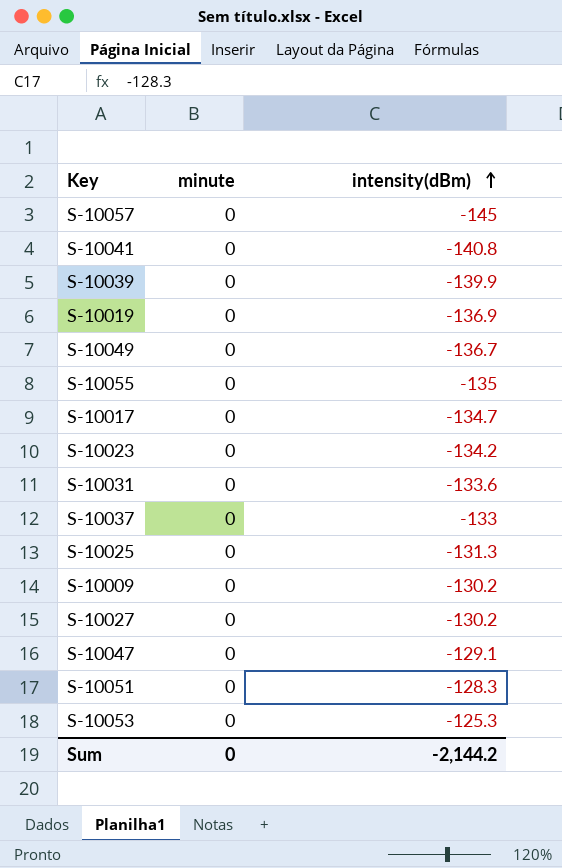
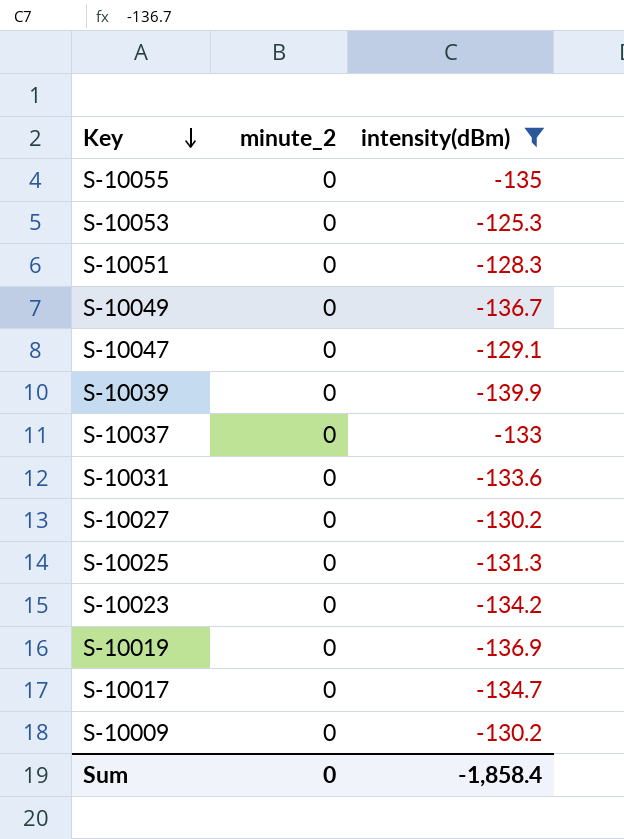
filter: none -> intensity(dBm) >= -139.9
row order: intensity(dBm) ascending -> Key descending
column name: minute -> minute_2
Sum | intensity(dBm): -2,144.2 -> -1,858.4

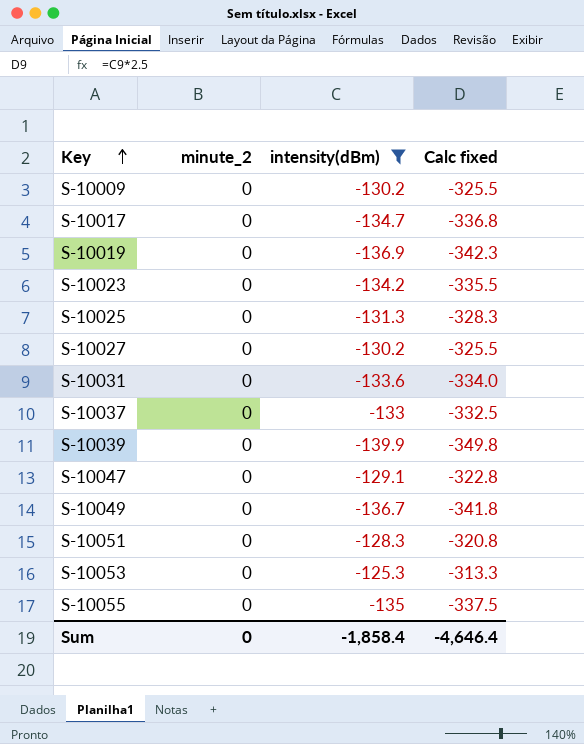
row order: Key descending -> Key ascending
column Calc fixed | formula: none -> [intensity(dBm)] * 2.5

